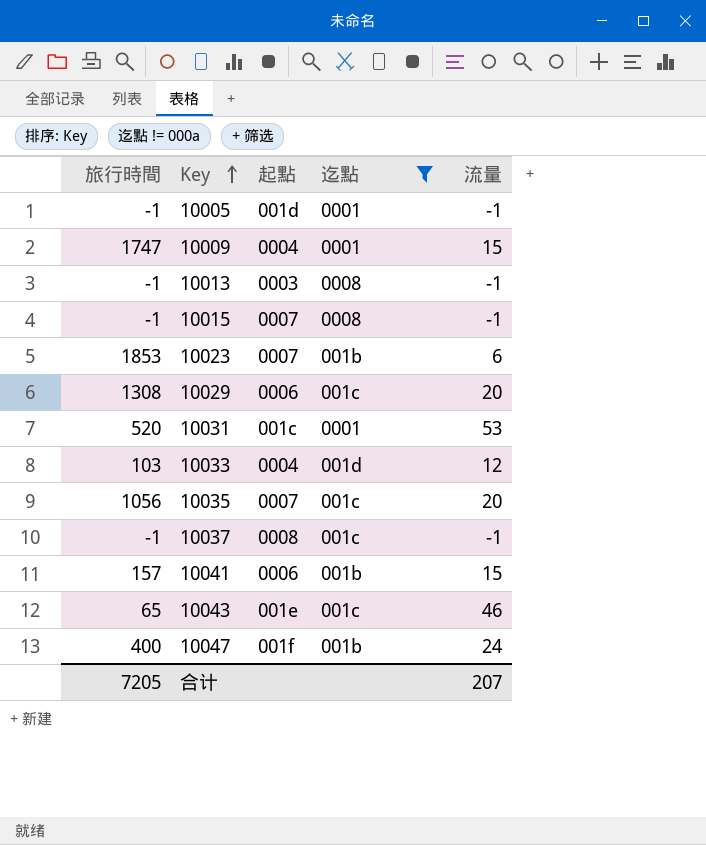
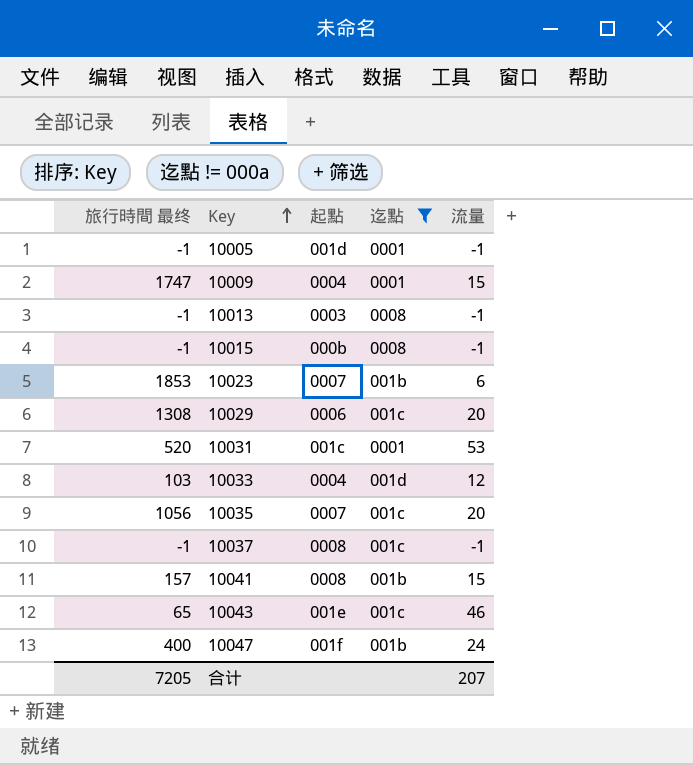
column name: 旅行時間 -> 旅行時間 最终
10015 | 起點: 0007 -> 000b
10041 | 起點: 0006 -> 0008

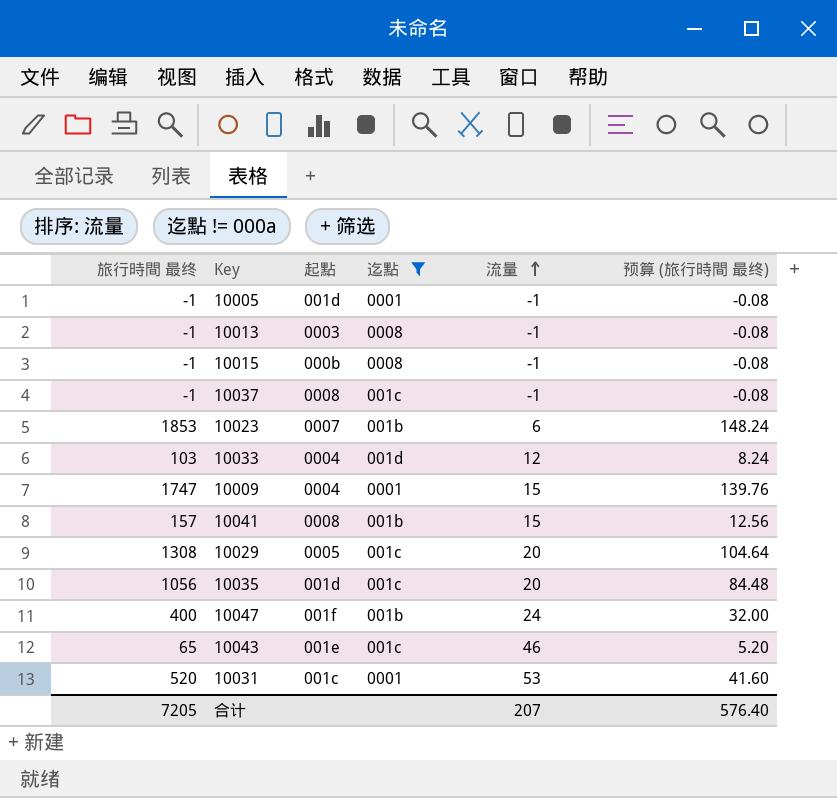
row order: Key ascending -> 流量 ascending
column 预算 (旅行時間 最终) | formula: none -> [旅行時間 最终] * 0.08
10029 | 起點: 0006 -> 0005
10035 | 起點: 0007 -> 001d

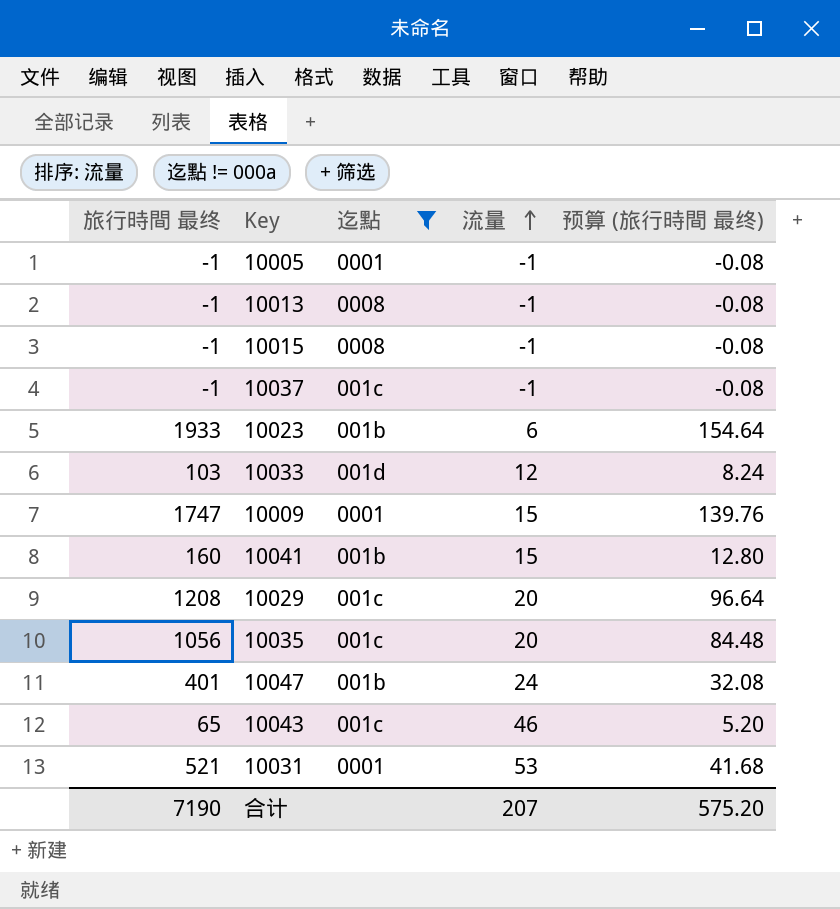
column 起點 | position: 3 -> none
10023 | 旅行時間 最终: 1853 -> 1933
10023 | 预算 (旅行時間 最终): 148.24 -> 154.64
10041 | 旅行時間 最终: 157 -> 160
10041 | 预算 (旅行時間 最终): 12.56 -> 12.80
10029 | 旅行時間 最终: 1308 -> 1208
10029 | 预算 (旅行時間 最终): 104.64 -> 96.64
10047 | 旅行時間 最终: 400 -> 401
10047 | 预算 (旅行時間 最终): 32.00 -> 32.08
10031 | 旅行時間 最终: 520 -> 521
10031 | 预算 (旅行時間 最终): 41.60 -> 41.68
合计 | 旅行時間 最终: 7205 -> 7190
合计 | 预算 (旅行時間 最终): 576.40 -> 575.20

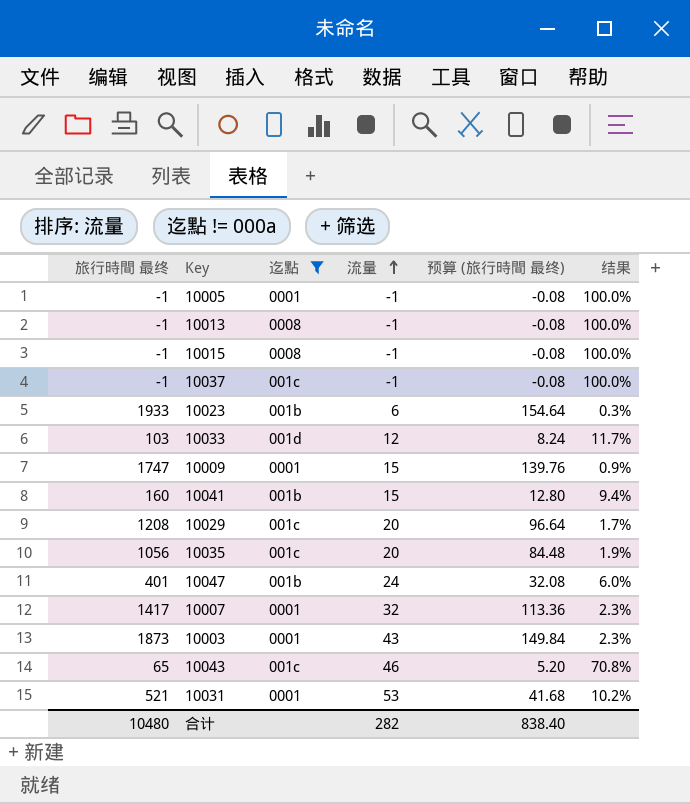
column 结果 | formula: none -> [流量] / [旅行時間 最终]
row 10007: none -> 1417 | 0001 | 32 | 113.36 | 2.3%
row 10003: none -> 1873 | 0001 | 43 | 149.84 | 2.3%
合计 | 旅行時間 最终: 7190 -> 10480
合计 | 流量: 207 -> 282
合计 | 预算 (旅行時間 最终): 575.20 -> 838.40

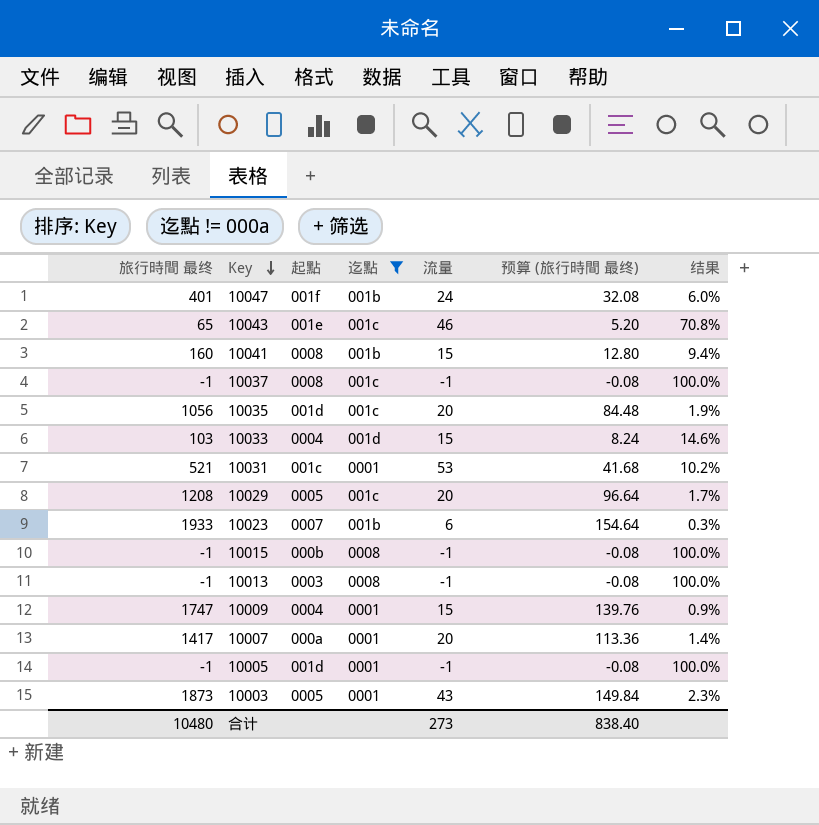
row order: 流量 ascending -> Key descending
column 起點 | position: none -> 3
10033 | 流量: 12 -> 15
10033 | 结果: 11.7% -> 14.6%
10007 | 流量: 32 -> 20
10007 | 结果: 2.3% -> 1.4%
合计 | 流量: 282 -> 273

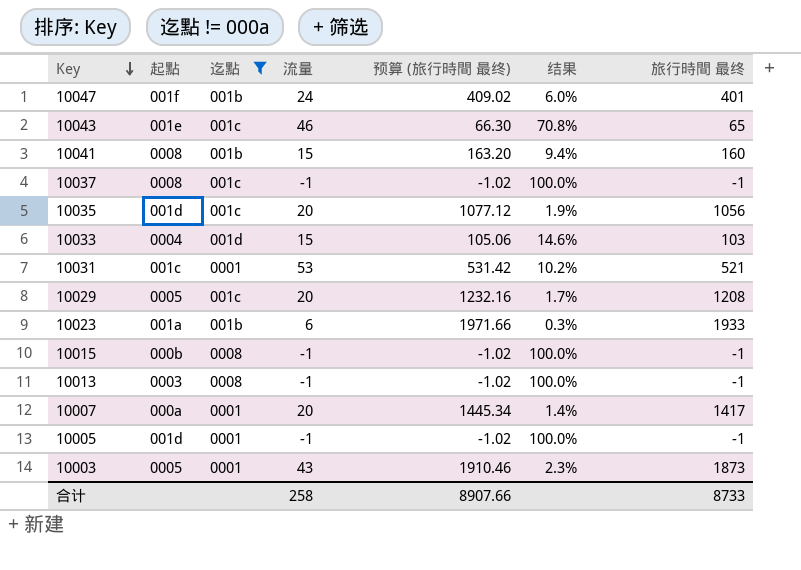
column 预算 (旅行時間 最终) | formula: [旅行時間 最终] * 0.08 -> [旅行時間 最终] * 1.02
column 旅行時間 最终 | position: 1 -> 7
row 10009: 1747 | 0004 | 0001 | 15 | 139.76 | 0.9% -> none
10023 | 起點: 0007 -> 001a
合计 | 流量: 273 -> 258
合计 | 预算 (旅行時間 最终): 838.40 -> 8907.66
合计 | 旅行時間 最终: 10480 -> 8733

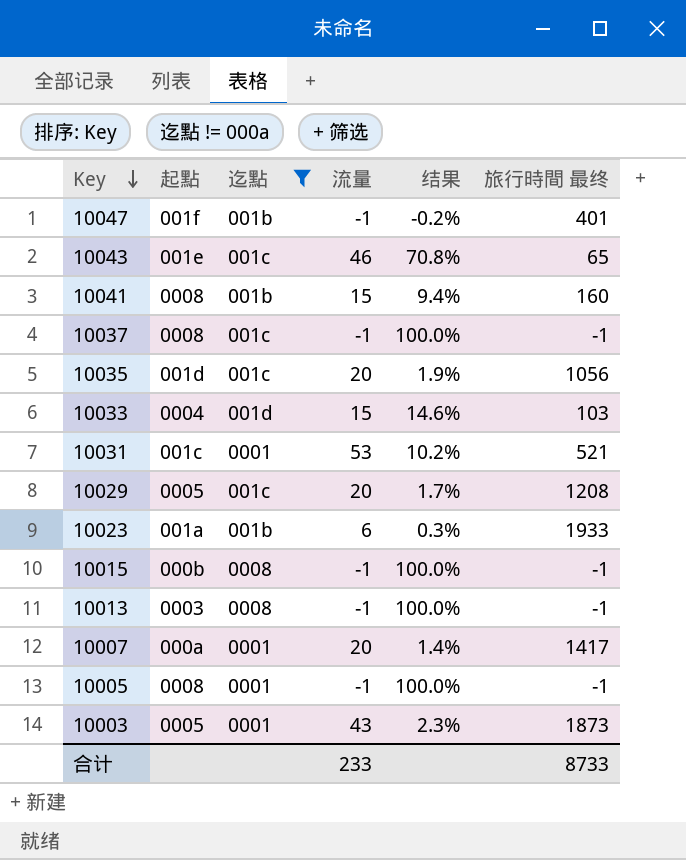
column 预算 (旅行時間 最终) | formula: [旅行時間 最终] * 1.02 -> none
10047 | 流量: 24 -> -1
10047 | 结果: 6.0% -> -0.2%
10005 | 起點: 001d -> 0008
合计 | 流量: 258 -> 233

